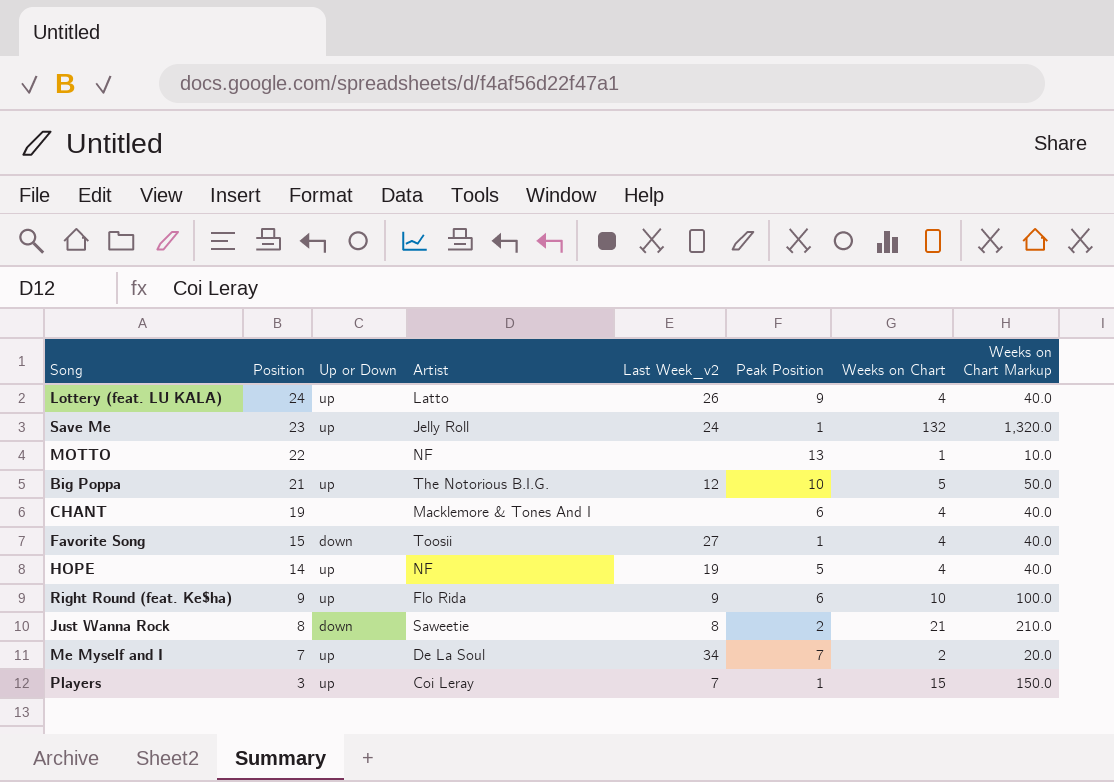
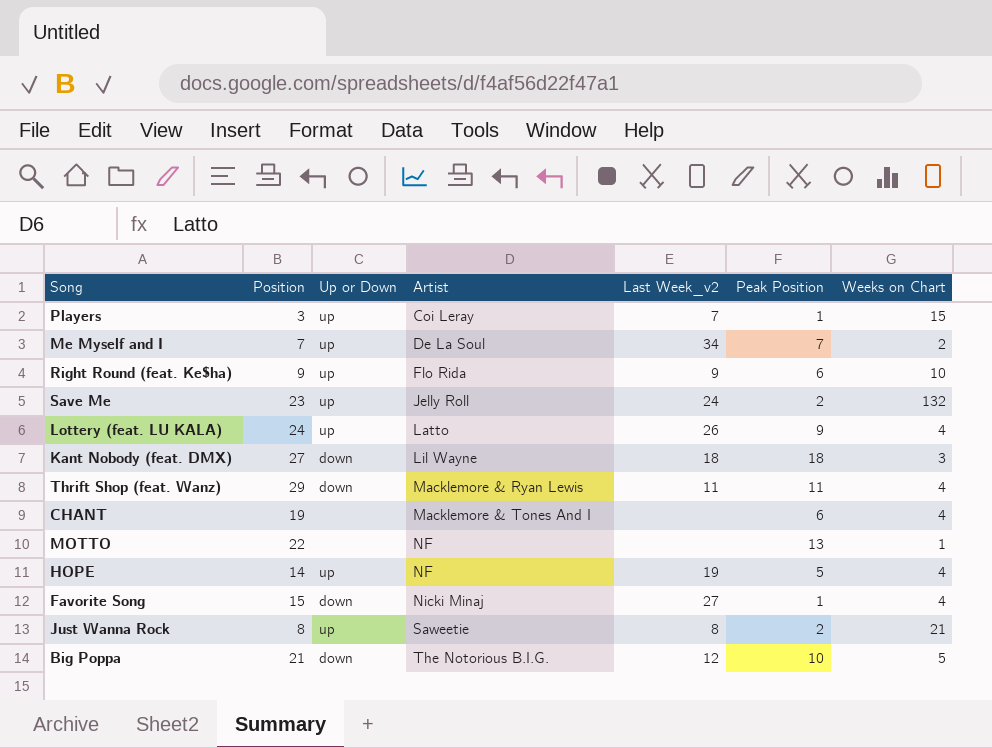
row order: Position descending -> Artist ascending
column Weeks on Chart Markup | formula: [Weeks on Chart] * 10 -> none
Save Me | Peak Position: 1 -> 2
row Kant Nobody (feat. DMX): none -> 27 | down | Lil Wayne | 18 | 18 | 3
row Thrift Shop (feat. Wanz): none -> 29 | down | Macklemore & Ryan Lewis | 11 | 11 | 4
Favorite Song | Artist: Toosii -> Nicki Minaj
Just Wanna Rock | Up or Down: down -> up
Big Poppa | Up or Down: up -> down

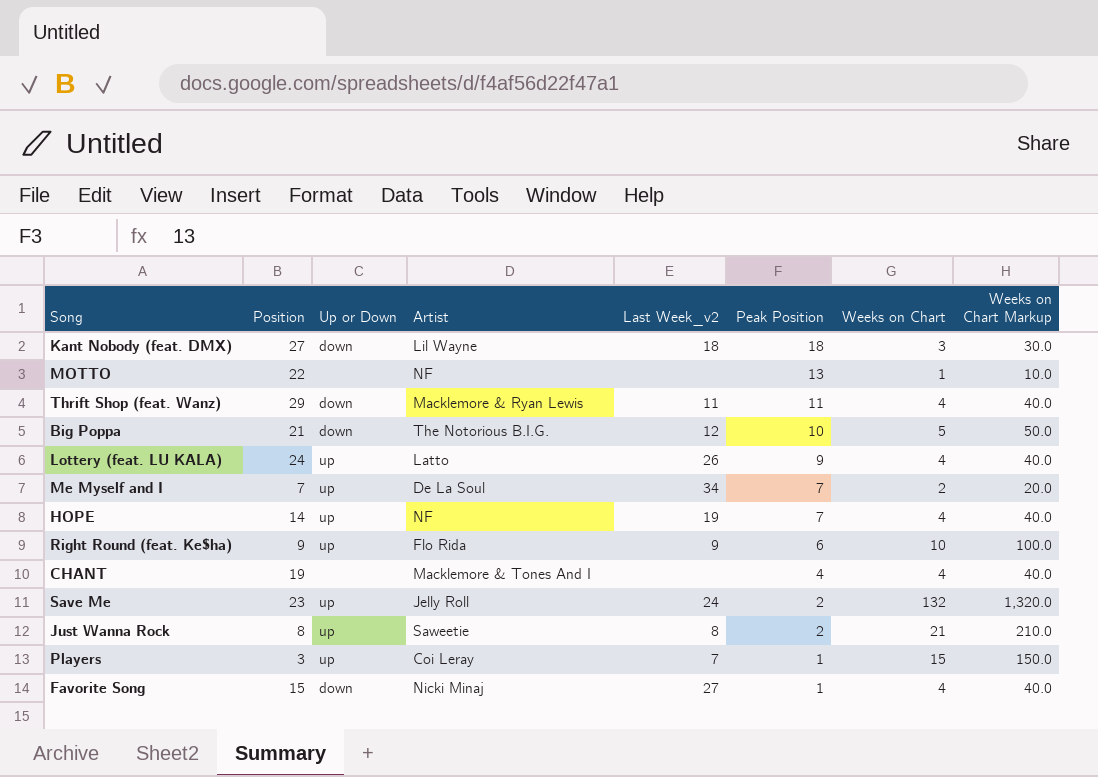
row order: Artist ascending -> Peak Position descending
column Weeks on Chart Markup | formula: none -> [Weeks on Chart] * 10
HOPE | Peak Position: 5 -> 7
CHANT | Peak Position: 6 -> 4

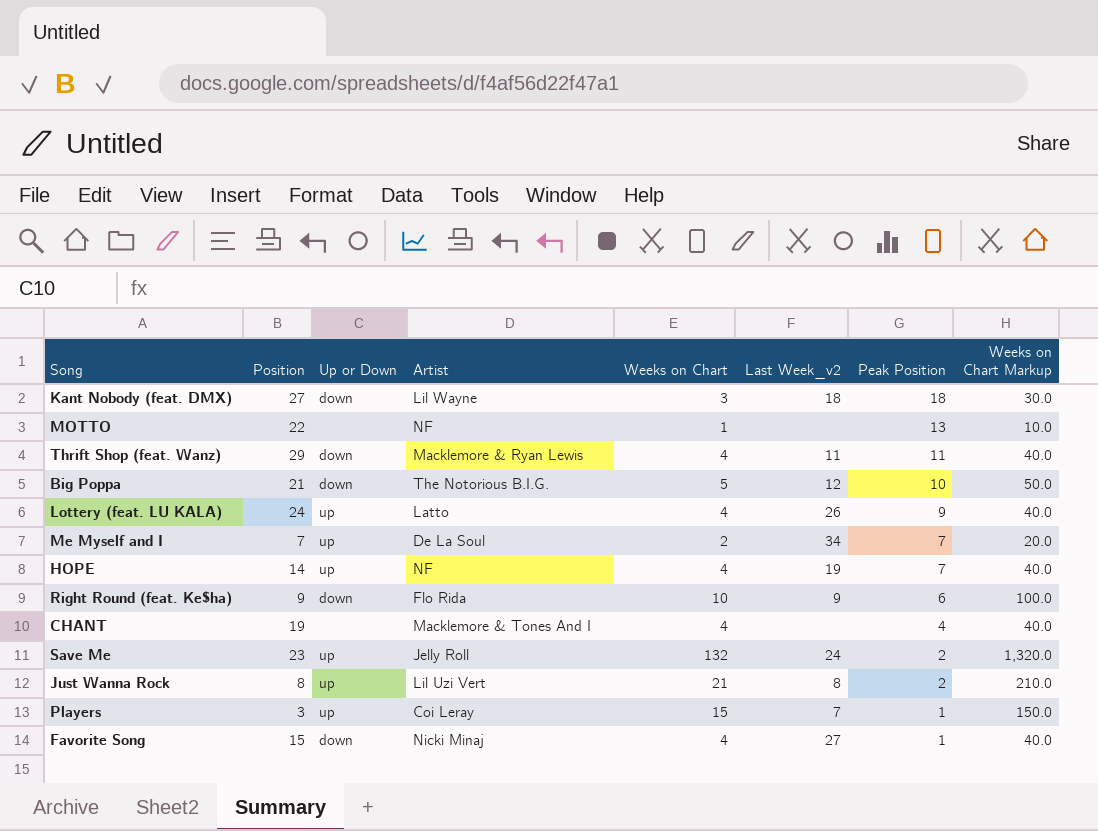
column Weeks on Chart | position: 7 -> 5
Right Round (feat. Ke$ha) | Up or Down: up -> down
Just Wanna Rock | Artist: Saweetie -> Lil Uzi Vert

